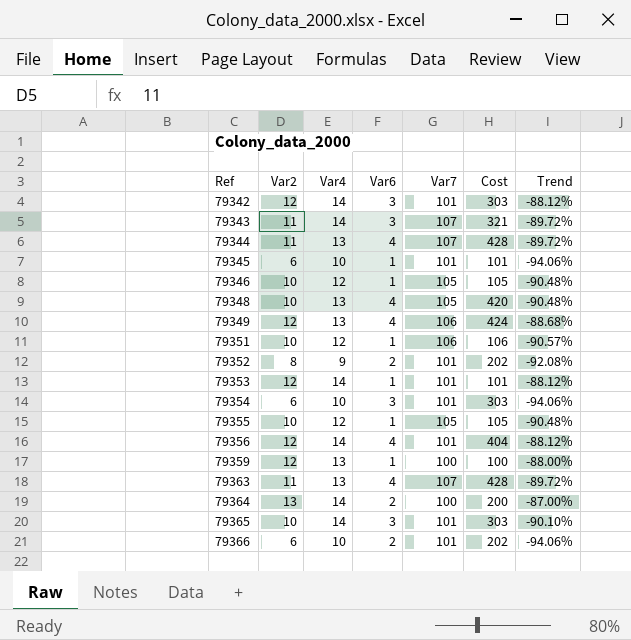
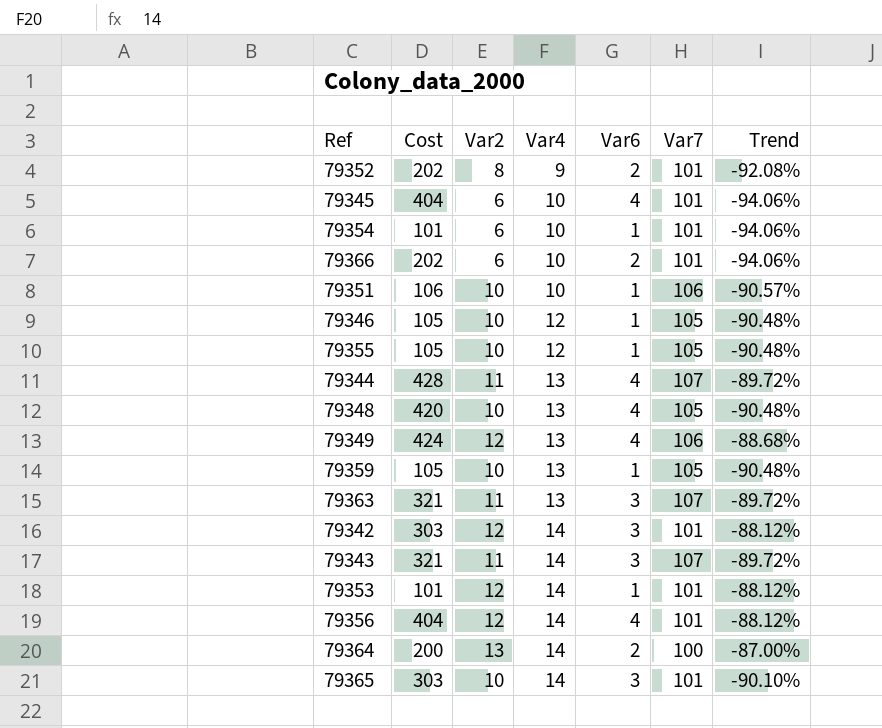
row order: Ref ascending -> Var4 ascending
column Cost | position: 6 -> 2
79345 | Cost: 101 -> 404
79345 | Var6: 1 -> 4
79354 | Cost: 303 -> 101
79354 | Var6: 3 -> 1
79351 | Var4: 12 -> 10
79359 | Cost: 100 -> 105
79359 | Var2: 12 -> 10
79359 | Var7: 100 -> 105
79359 | Trend: -88.00% -> -90.48%
79363 | Cost: 428 -> 321
79363 | Var6: 4 -> 3

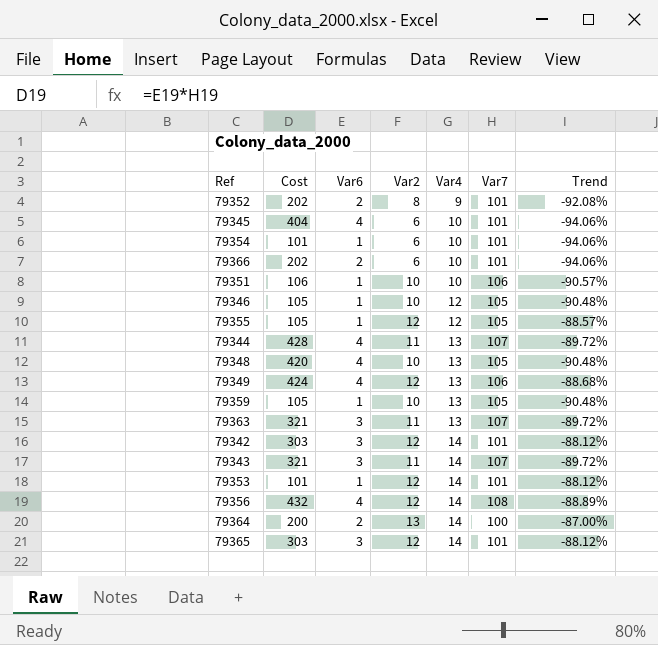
column Var6 | position: 5 -> 3
79355 | Var2: 10 -> 12
79355 | Trend: -90.48% -> -88.57%
79356 | Cost: 404 -> 432
79356 | Var7: 101 -> 108
79356 | Trend: -88.12% -> -88.89%
79365 | Var2: 10 -> 12
79365 | Trend: -90.10% -> -88.12%

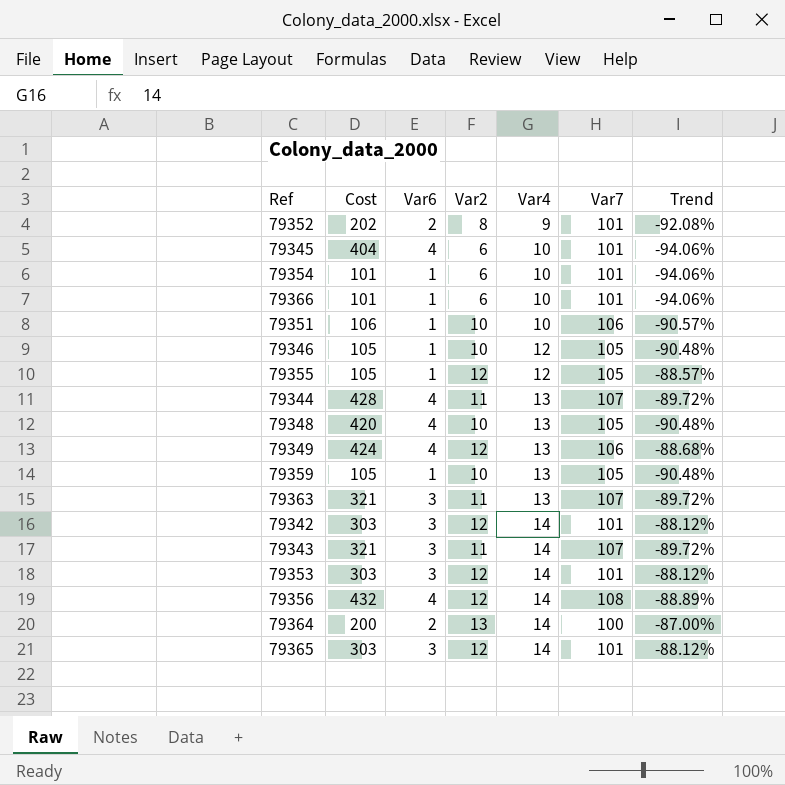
79366 | Cost: 202 -> 101
79366 | Var6: 2 -> 1
79353 | Cost: 101 -> 303
79353 | Var6: 1 -> 3

